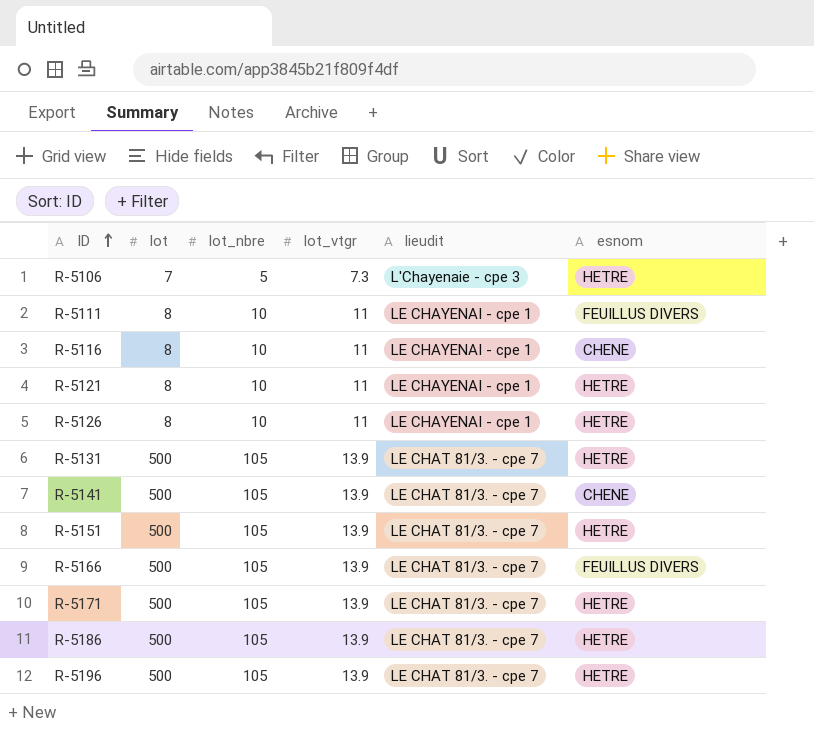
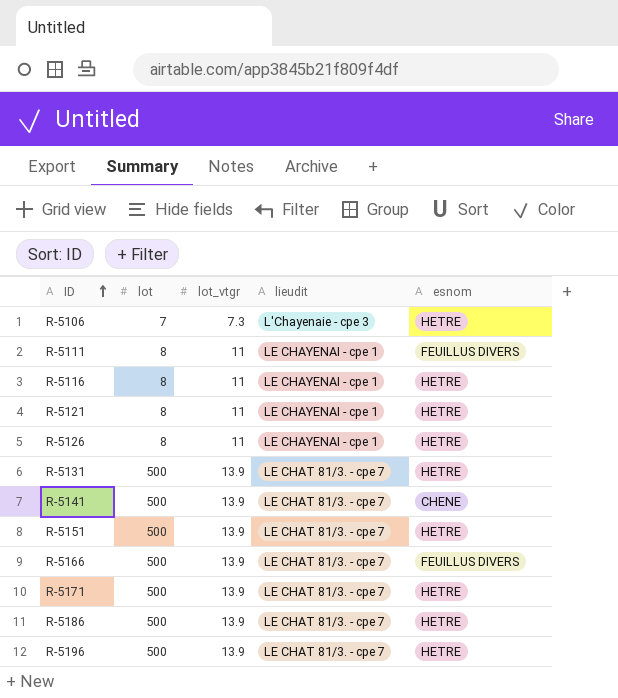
column lot_nbre | position: 3 -> none
R-5116 | esnom: CHENE -> HETRE

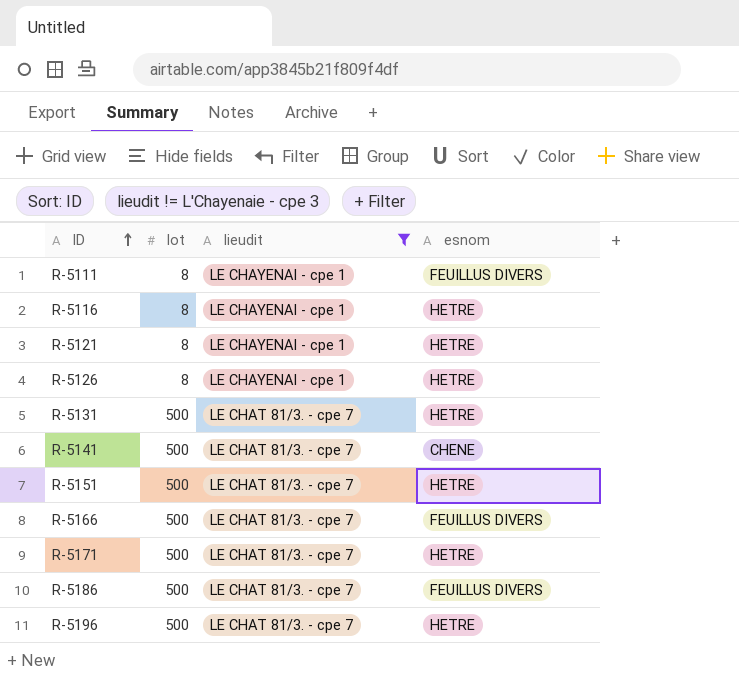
filter: none -> lieudit != L'Chayenaie - cpe 3
column lot_vtgr | position: 3 -> none
R-5186 | esnom: HETRE -> FEUILLUS DIVERS

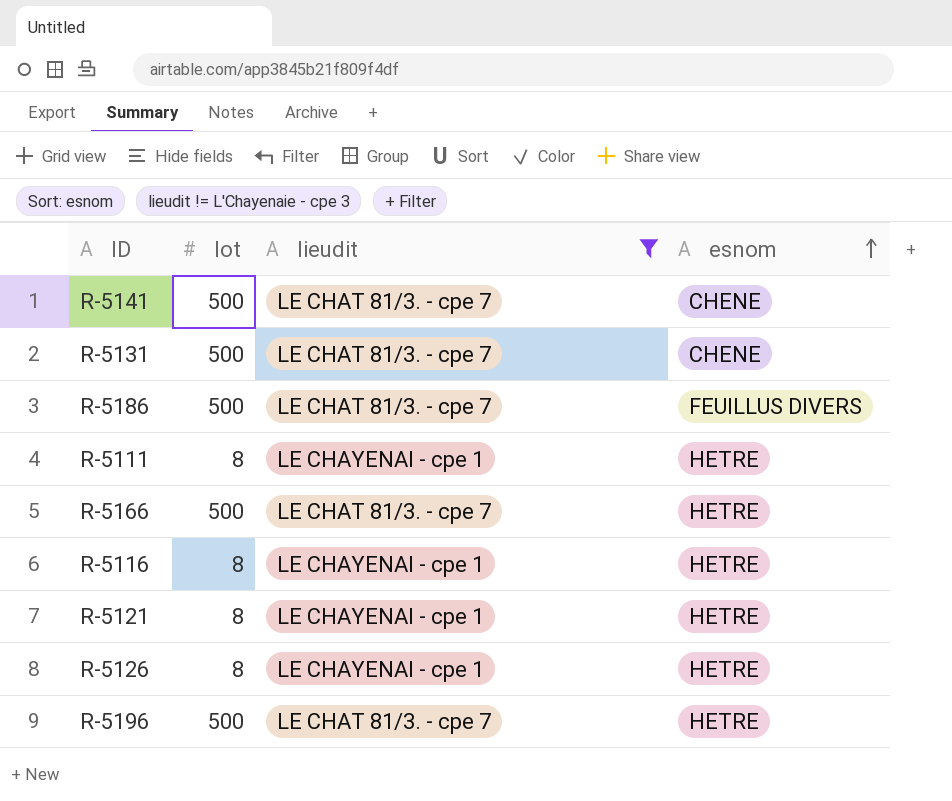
row order: ID ascending -> esnom ascending
row R-5151: 500 | LE CHAT 81/3. - cpe 7 | HETRE -> none
row R-5171: 500 | LE CHAT 81/3. - cpe 7 | HETRE -> none
R-5131 | esnom: HETRE -> CHENE
R-5111 | esnom: FEUILLUS DIVERS -> HETRE
R-5166 | esnom: FEUILLUS DIVERS -> HETRE

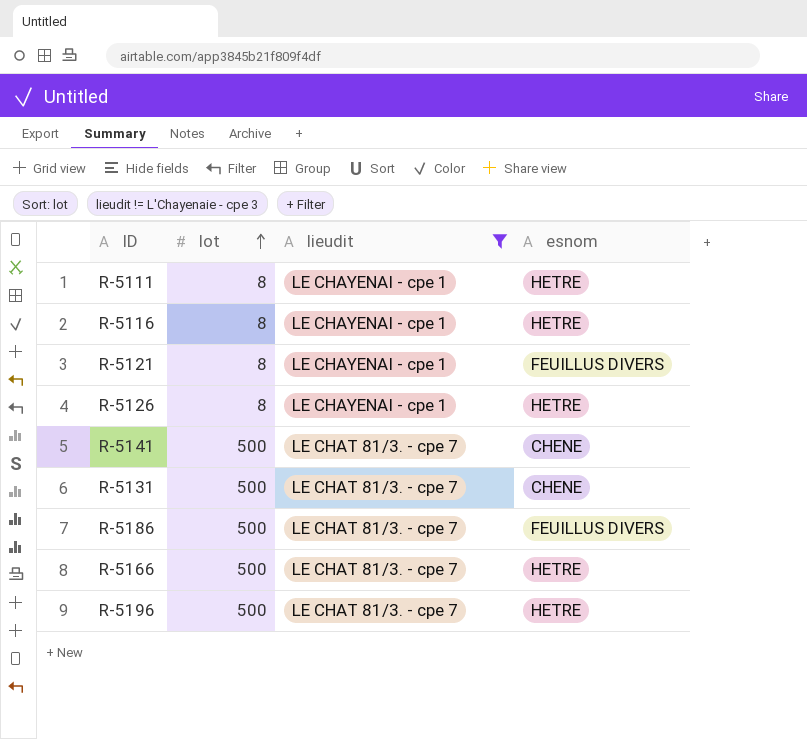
row order: esnom ascending -> lot ascending
R-5121 | esnom: HETRE -> FEUILLUS DIVERS

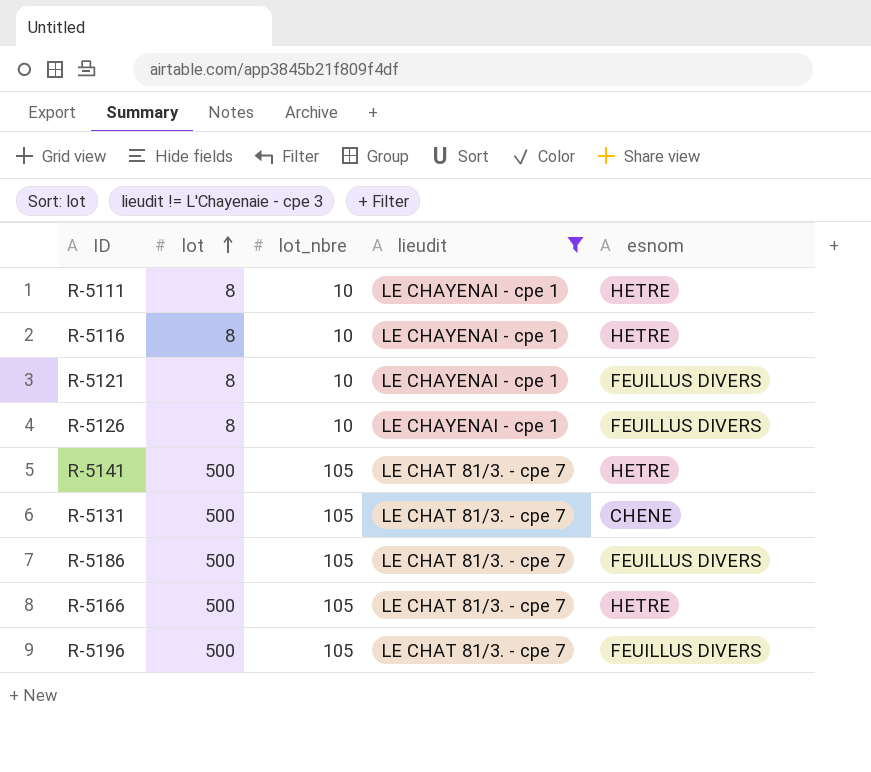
column lot_nbre | position: none -> 3
R-5126 | esnom: HETRE -> FEUILLUS DIVERS
R-5141 | esnom: CHENE -> HETRE
R-5196 | esnom: HETRE -> FEUILLUS DIVERS

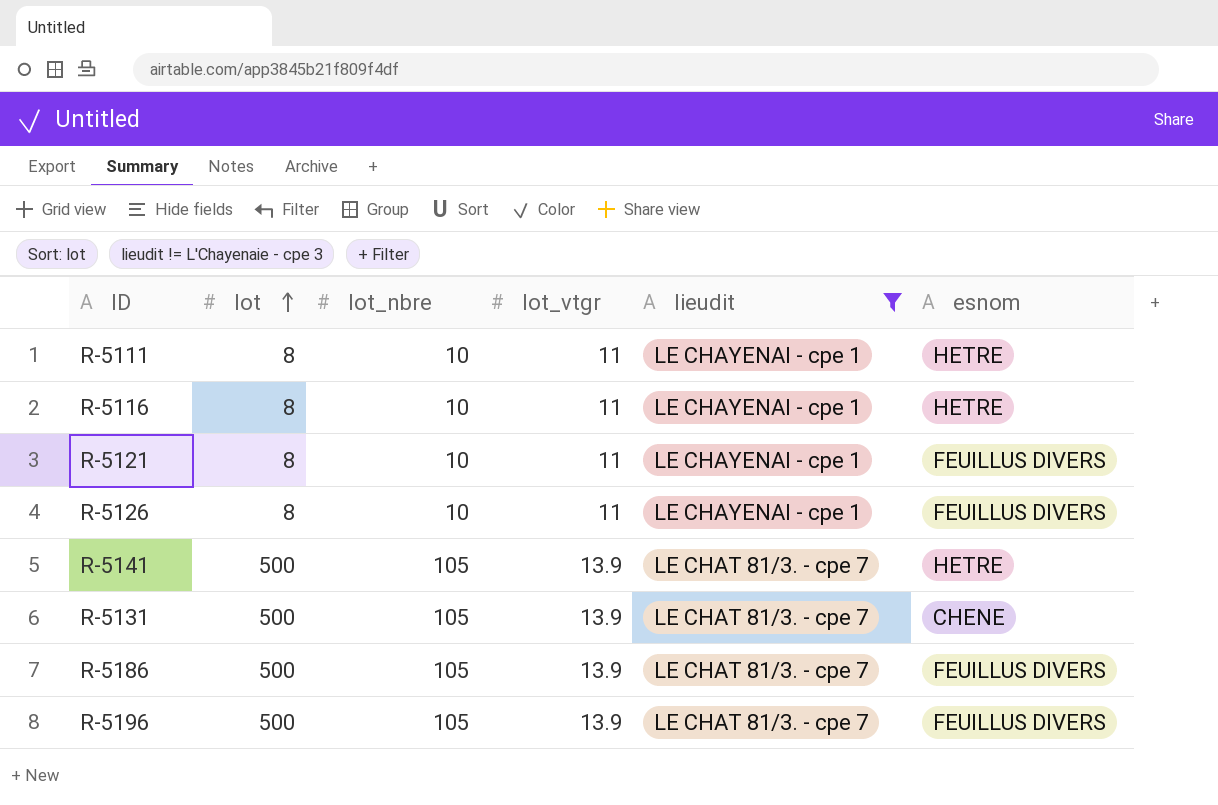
column lot_vtgr | position: none -> 4
row R-5166: 500 | 105 | LE CHAT 81/3. - cpe 7 | HETRE -> none

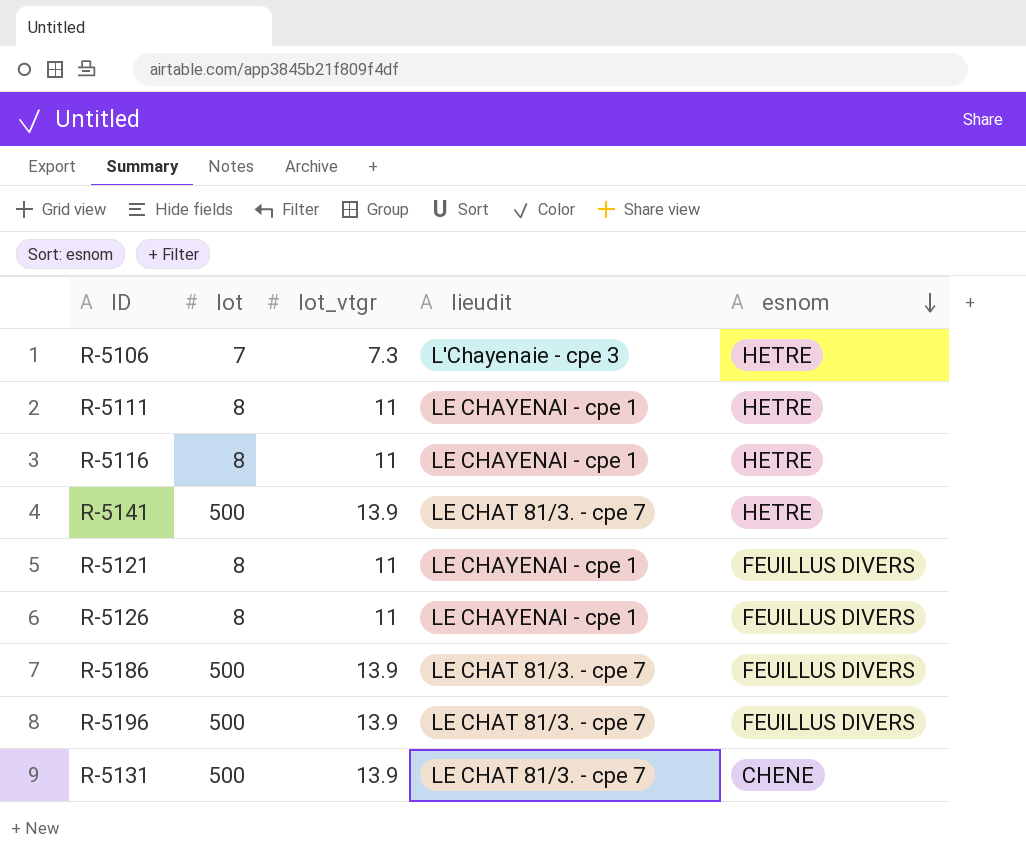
filter: lieudit != L'Chayenaie - cpe 3 -> none
row order: lot ascending -> esnom descending
column lot_nbre | position: 3 -> none

